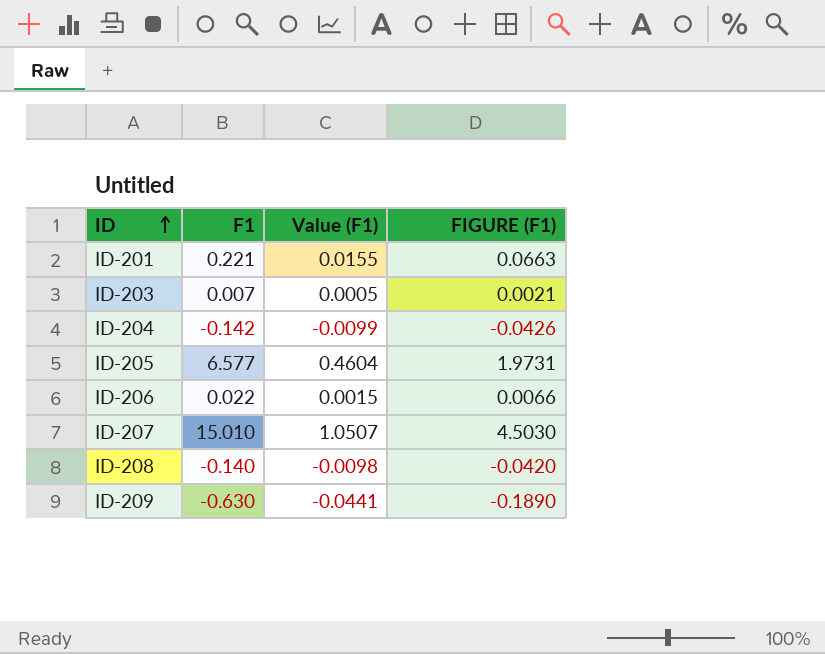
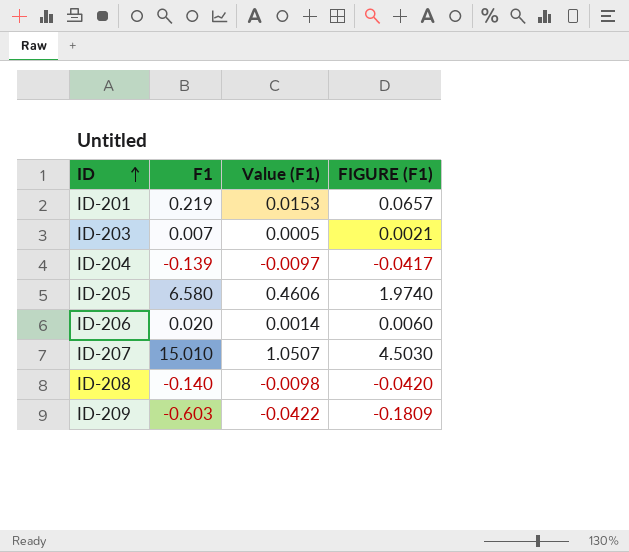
ID-201 | F1: 0.221 -> 0.219
ID-201 | Value (F1): 0.0155 -> 0.0153
ID-201 | FIGURE (F1): 0.0663 -> 0.0657
ID-204 | F1: -0.142 -> -0.139
ID-204 | Value (F1): -0.0099 -> -0.0097
ID-204 | FIGURE (F1): -0.0426 -> -0.0417
ID-205 | F1: 6.577 -> 6.580
ID-205 | Value (F1): 0.4604 -> 0.4606
ID-205 | FIGURE (F1): 1.9731 -> 1.9740
ID-206 | F1: 0.022 -> 0.020
ID-206 | Value (F1): 0.0015 -> 0.0014
ID-206 | FIGURE (F1): 0.0066 -> 0.0060
ID-209 | F1: -0.630 -> -0.603
ID-209 | Value (F1): -0.0441 -> -0.0422
ID-209 | FIGURE (F1): -0.1890 -> -0.1809

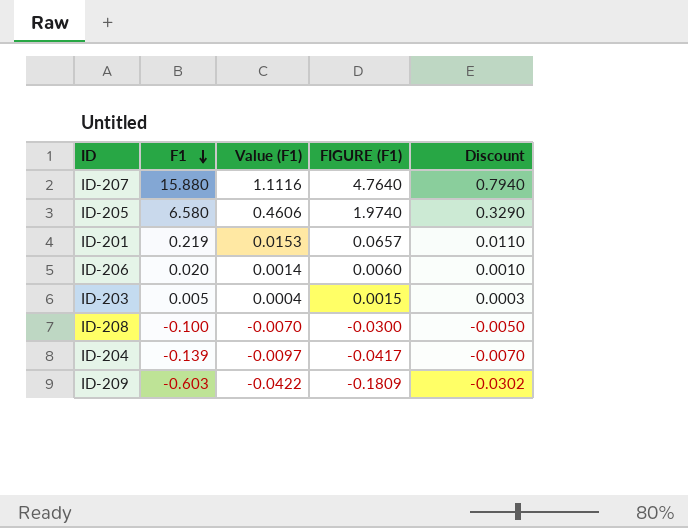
row order: ID ascending -> F1 descending
column Discount | formula: none -> [F1] * 0.05
ID-207 | F1: 15.010 -> 15.880
ID-207 | Value (F1): 1.0507 -> 1.1116
ID-207 | FIGURE (F1): 4.5030 -> 4.7640
ID-203 | F1: 0.007 -> 0.005
ID-203 | Value (F1): 0.0005 -> 0.0004
ID-203 | FIGURE (F1): 0.0021 -> 0.0015
ID-208 | F1: -0.140 -> -0.100
ID-208 | Value (F1): -0.0098 -> -0.0070
ID-208 | FIGURE (F1): -0.0420 -> -0.0300

